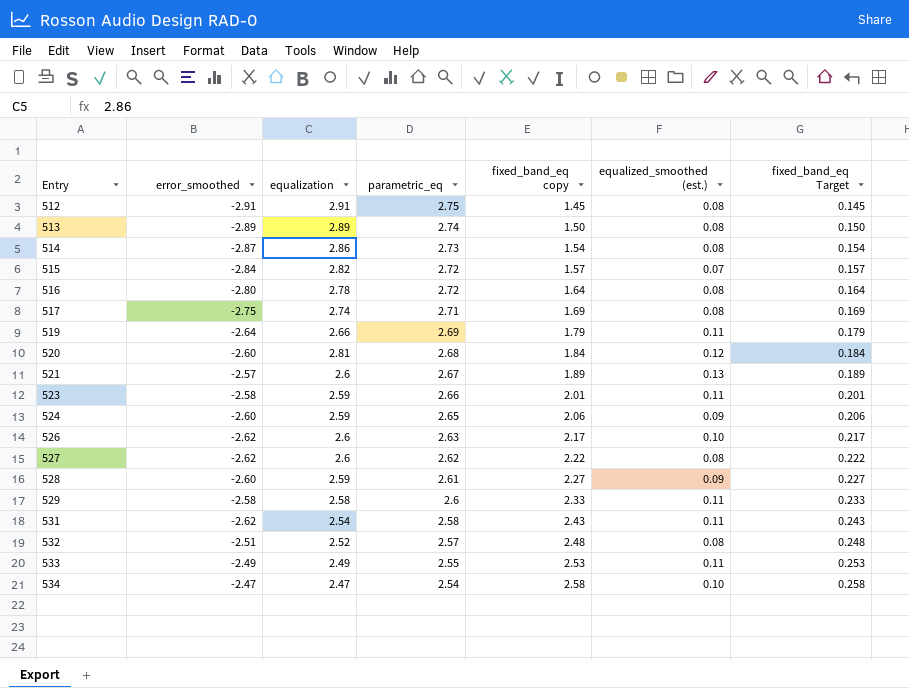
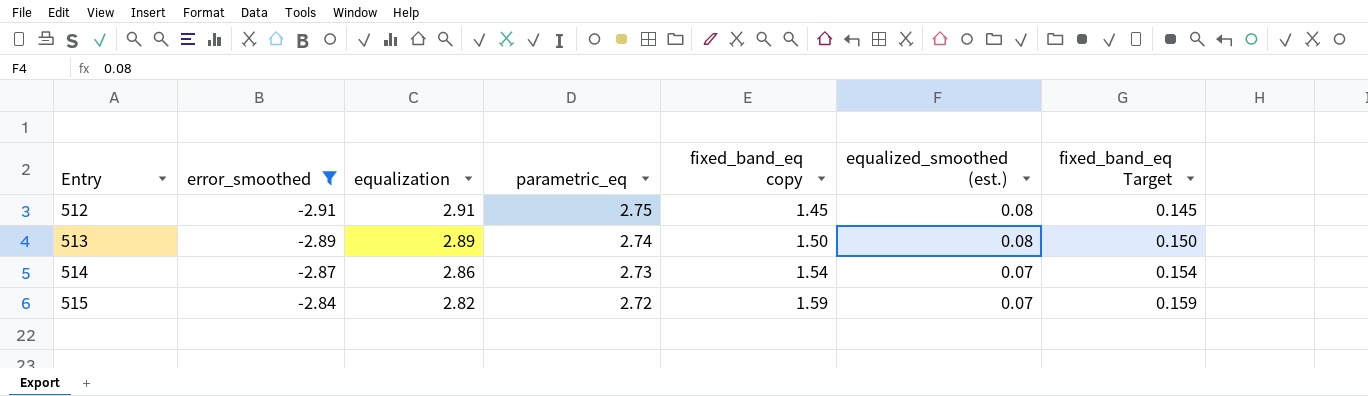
filter: none -> error_smoothed <= -2.84
514 | equalized_smoothed (est.): 0.08 -> 0.07
515 | fixed_band_eq copy: 1.57 -> 1.59
515 | fixed_band_eq Target: 0.157 -> 0.159

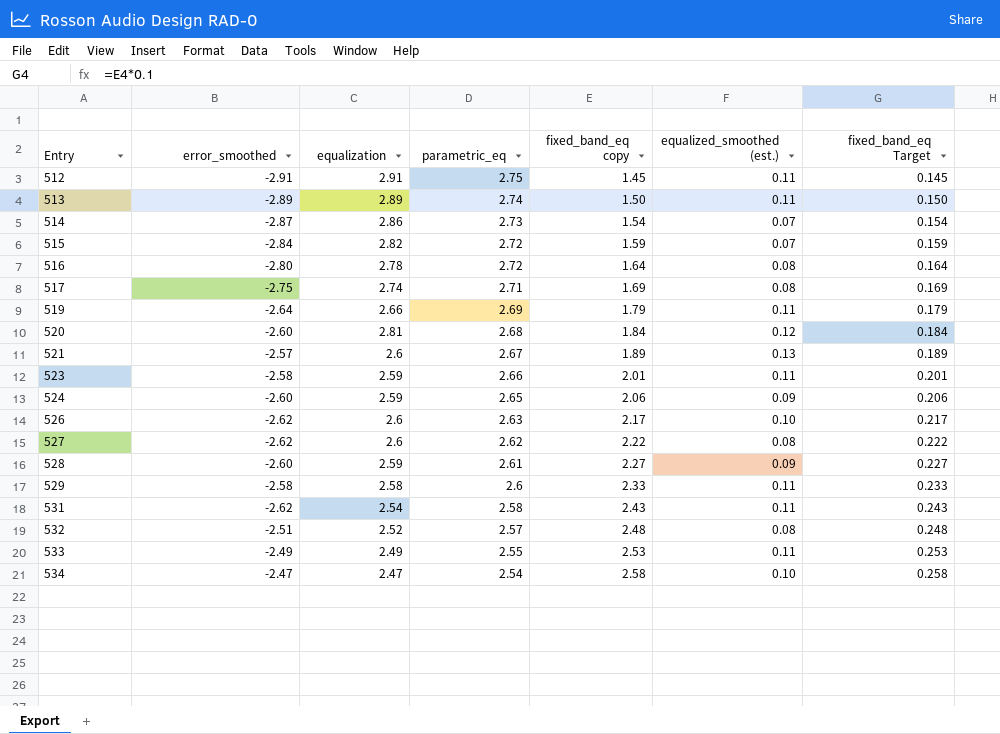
filter: error_smoothed <= -2.84 -> none
512 | equalized_smoothed (est.): 0.08 -> 0.11
513 | equalized_smoothed (est.): 0.08 -> 0.11

